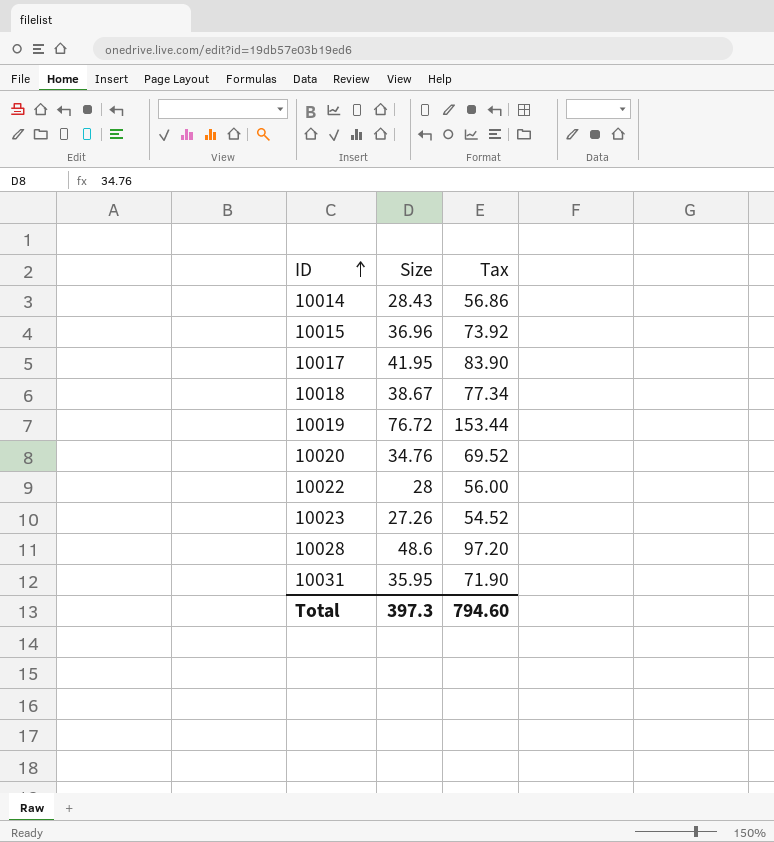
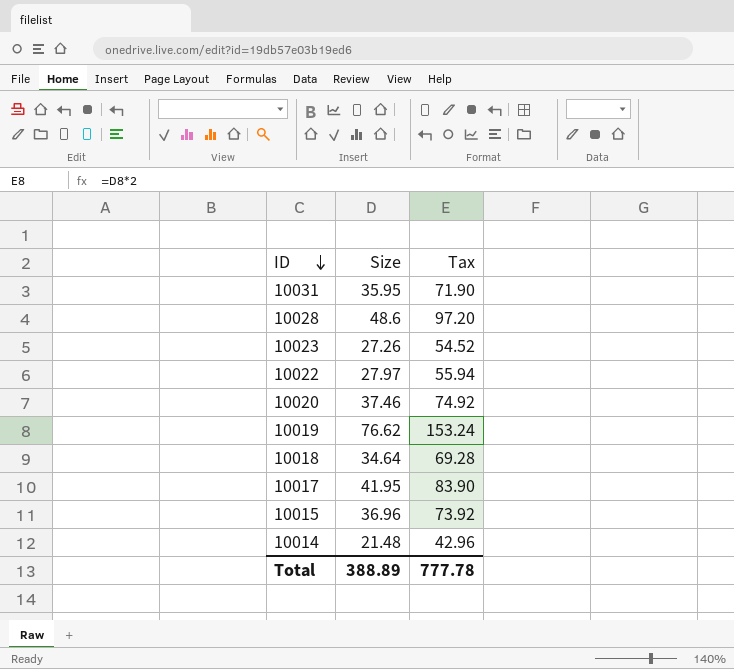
row order: ID ascending -> ID descending
10022 | Size: 28 -> 27.97
10022 | Tax: 56.00 -> 55.94
10020 | Size: 34.76 -> 37.46
10020 | Tax: 69.52 -> 74.92
10019 | Size: 76.72 -> 76.62
10019 | Tax: 153.44 -> 153.24
10018 | Size: 38.67 -> 34.64
10018 | Tax: 77.34 -> 69.28
10014 | Size: 28.43 -> 21.48
10014 | Tax: 56.86 -> 42.96
Total | Size: 397.3 -> 388.89
Total | Tax: 794.60 -> 777.78

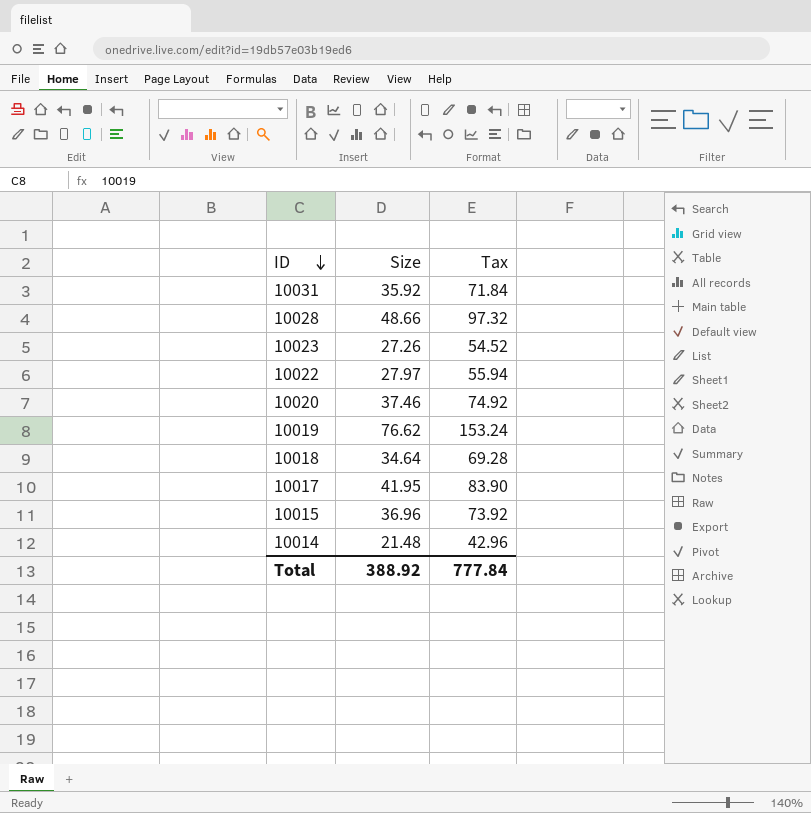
10031 | Size: 35.95 -> 35.92
10031 | Tax: 71.90 -> 71.84
10028 | Size: 48.6 -> 48.66
10028 | Tax: 97.20 -> 97.32
Total | Size: 388.89 -> 388.92
Total | Tax: 777.78 -> 777.84

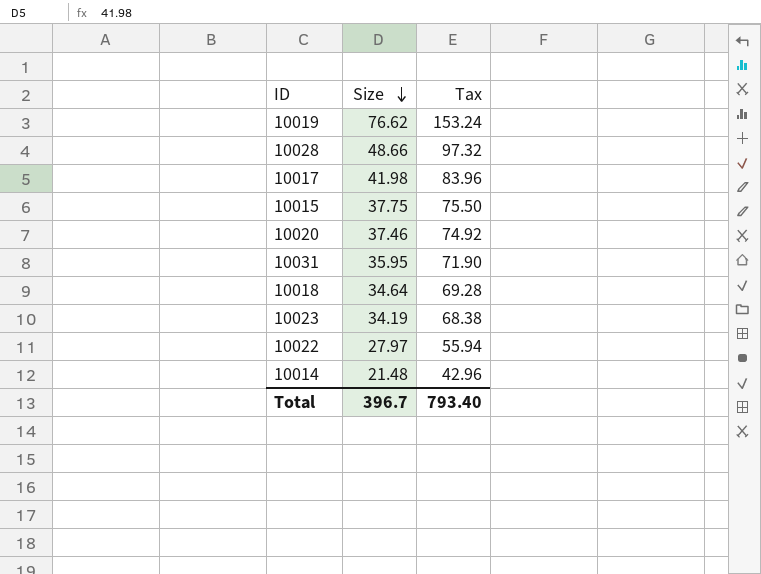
row order: ID descending -> Size descending
10017 | Size: 41.95 -> 41.98
10017 | Tax: 83.90 -> 83.96
10015 | Size: 36.96 -> 37.75
10015 | Tax: 73.92 -> 75.50
10031 | Size: 35.92 -> 35.95
10031 | Tax: 71.84 -> 71.90
10023 | Size: 27.26 -> 34.19
10023 | Tax: 54.52 -> 68.38
Total | Size: 388.92 -> 396.7
Total | Tax: 777.84 -> 793.40

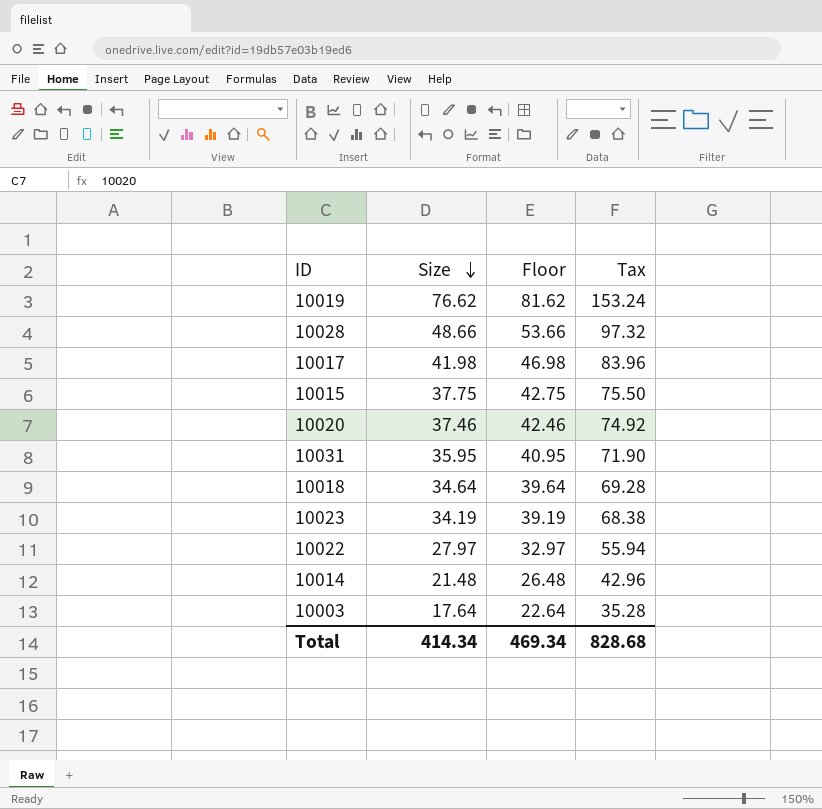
column Floor | formula: none -> [Size] + 5
row 10003: none -> 17.64 | 22.64 | 35.28
Total | Size: 396.7 -> 414.34
Total | Tax: 793.40 -> 828.68

